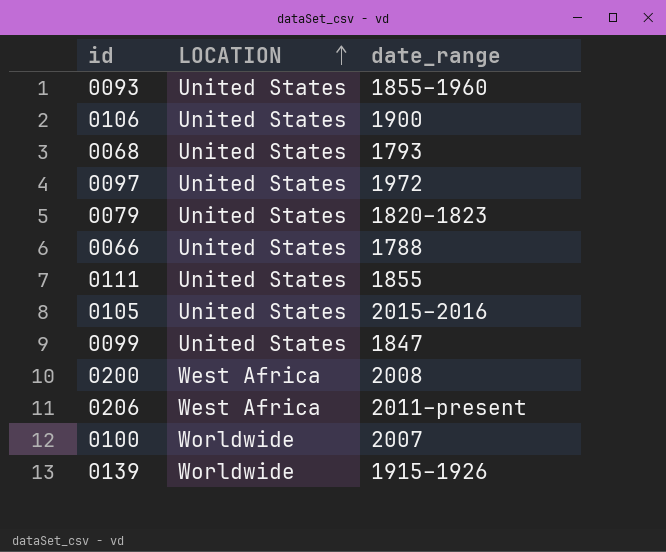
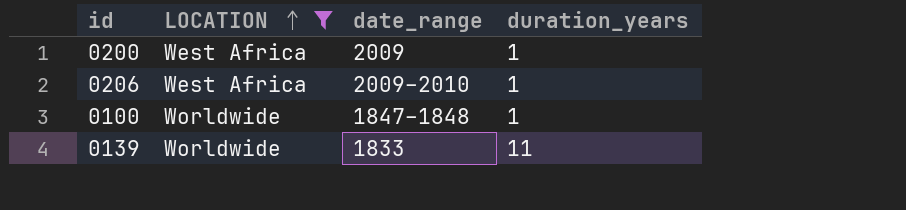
filter: none -> LOCATION != United States
column duration_years | position: none -> 4
0200 | date_range: 2008 -> 2009
0206 | date_range: 2011–present -> 2009–2010
0100 | date_range: 2007 -> 1847–1848
0139 | date_range: 1915–1926 -> 1833

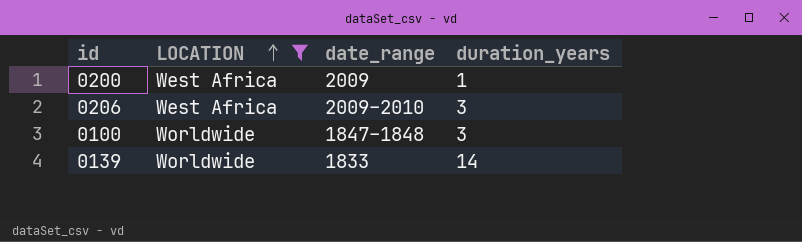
0206 | duration_years: 1 -> 3
0100 | duration_years: 1 -> 3
0139 | duration_years: 11 -> 14

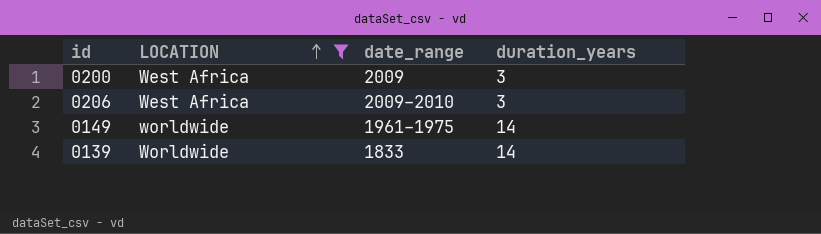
row 0100: Worldwide | 1847–1848 | 3 -> none
0200 | duration_years: 1 -> 3
row 0149: none -> worldwide | 1961–1975 | 14

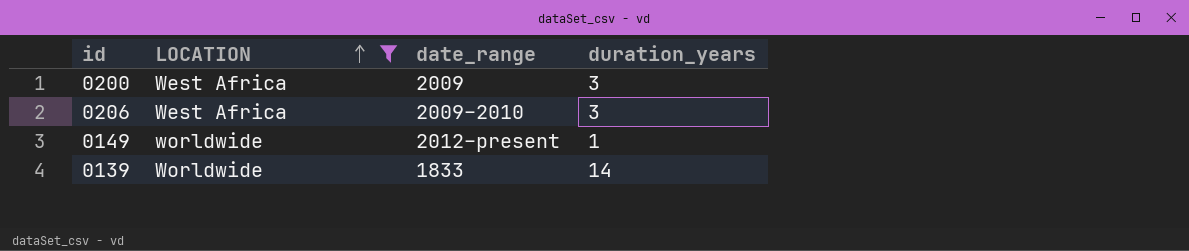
0149 | date_range: 1961–1975 -> 2012–present
0149 | duration_years: 14 -> 1

